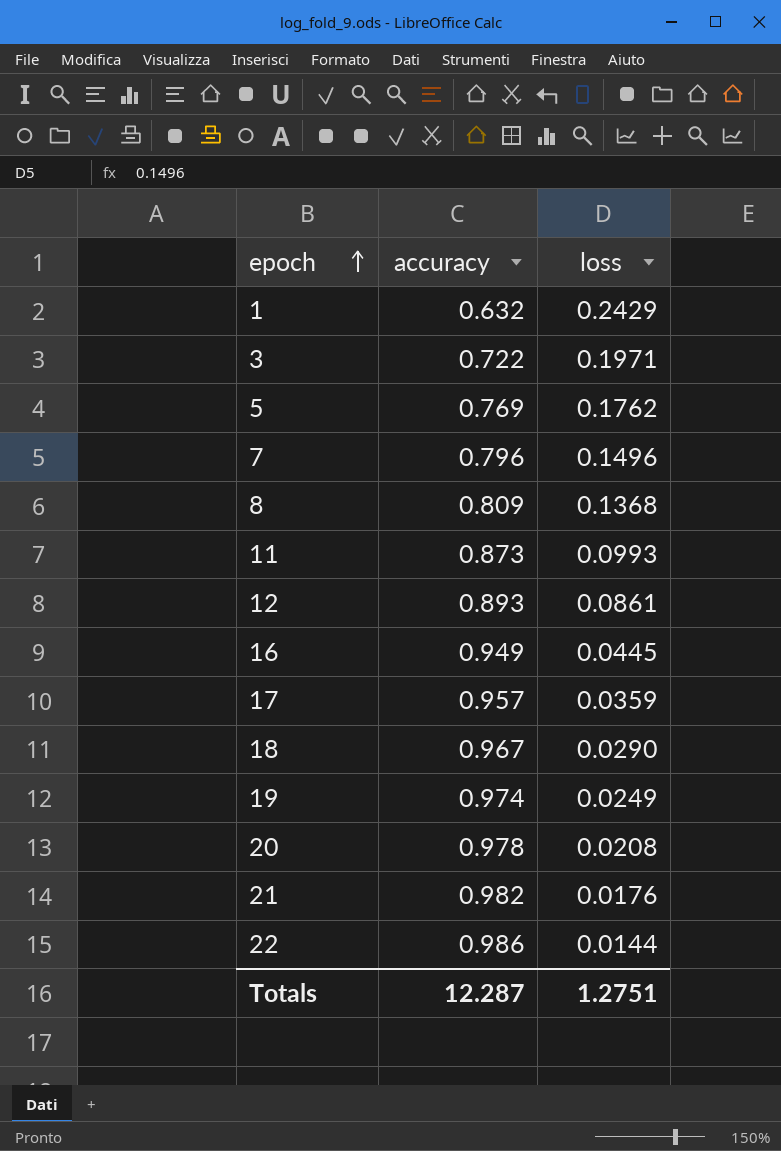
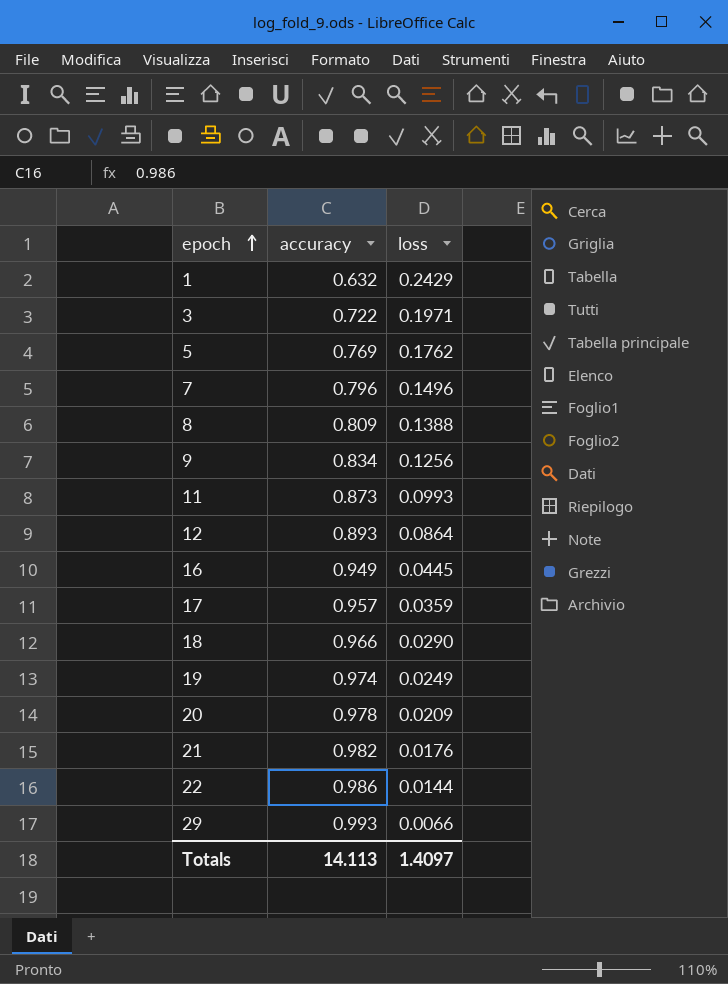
8 | loss: 0.1368 -> 0.1388
row 9: none -> 0.834 | 0.1256
12 | loss: 0.0861 -> 0.0864
18 | accuracy: 0.967 -> 0.966
20 | loss: 0.0208 -> 0.0209
row 29: none -> 0.993 | 0.0066
Totals | accuracy: 12.287 -> 14.113
Totals | loss: 1.2751 -> 1.4097

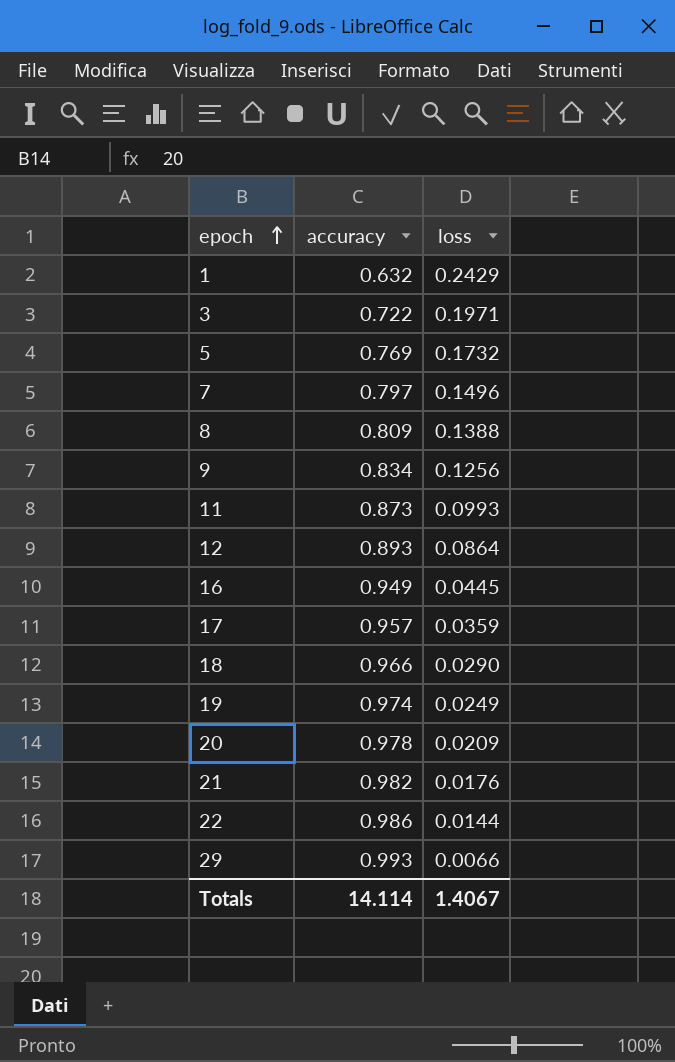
5 | loss: 0.1762 -> 0.1732
7 | accuracy: 0.796 -> 0.797
Totals | accuracy: 14.113 -> 14.114
Totals | loss: 1.4097 -> 1.4067

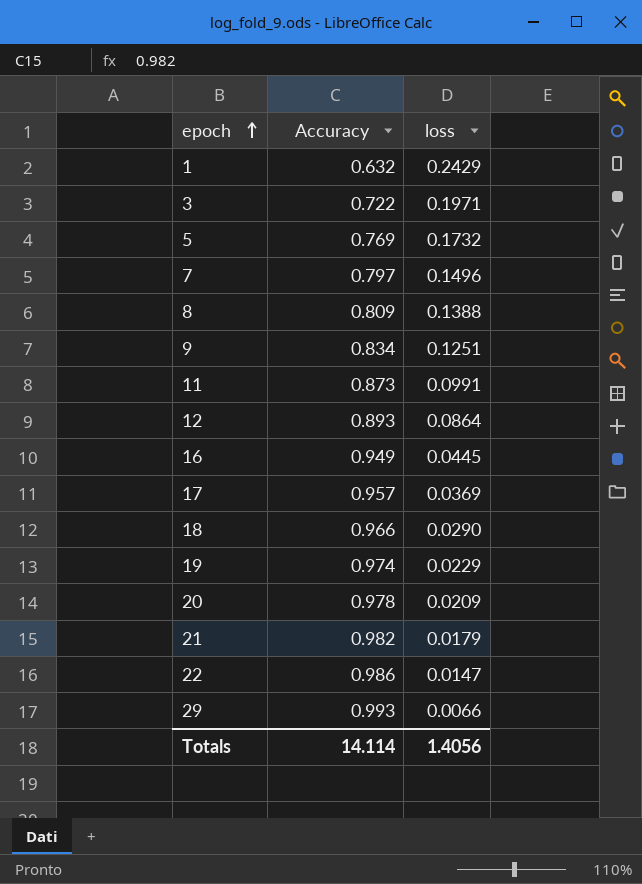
column name: accuracy -> Accuracy
9 | loss: 0.1256 -> 0.1251
11 | loss: 0.0993 -> 0.0991
17 | loss: 0.0359 -> 0.0369
19 | loss: 0.0249 -> 0.0229
21 | loss: 0.0176 -> 0.0179
22 | loss: 0.0144 -> 0.0147
Totals | loss: 1.4067 -> 1.4056

